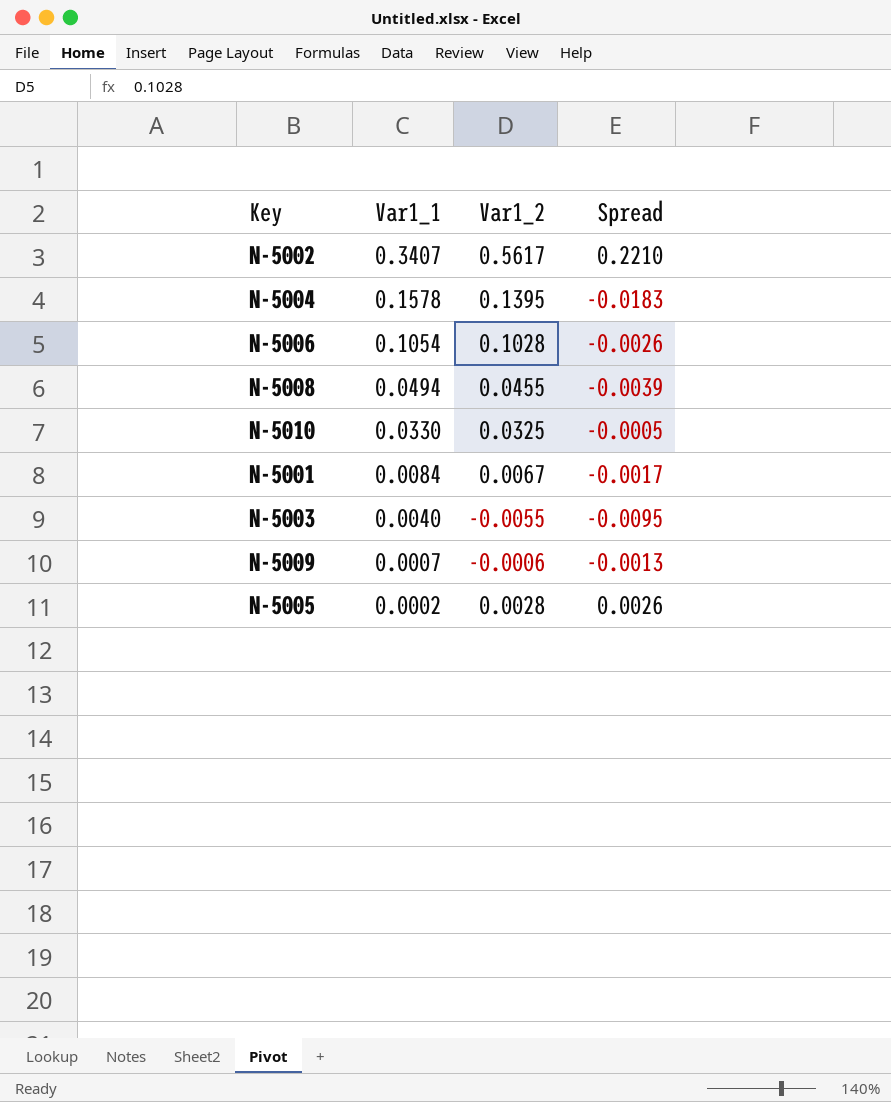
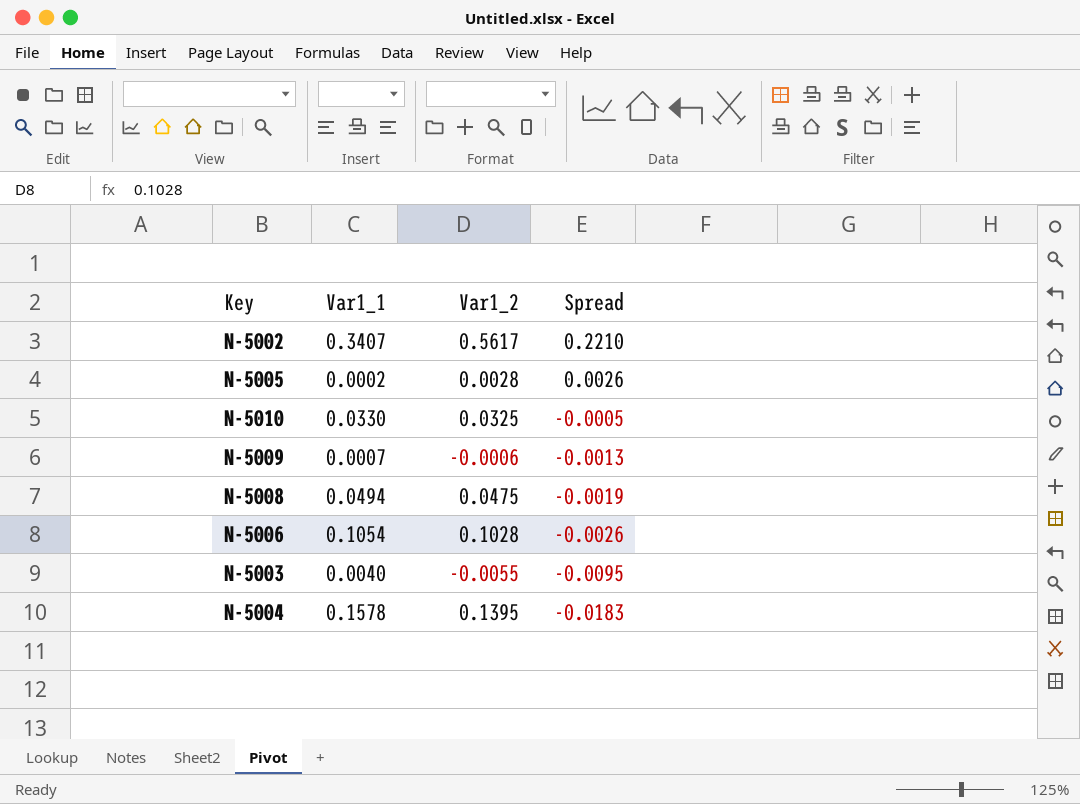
row order: Var1_1 descending -> Spread descending
row N-5001: 0.0084 | 0.0067 | -0.0017 -> none
N-5008 | Var1_2: 0.0455 -> 0.0475
N-5008 | Spread: -0.0039 -> -0.0019

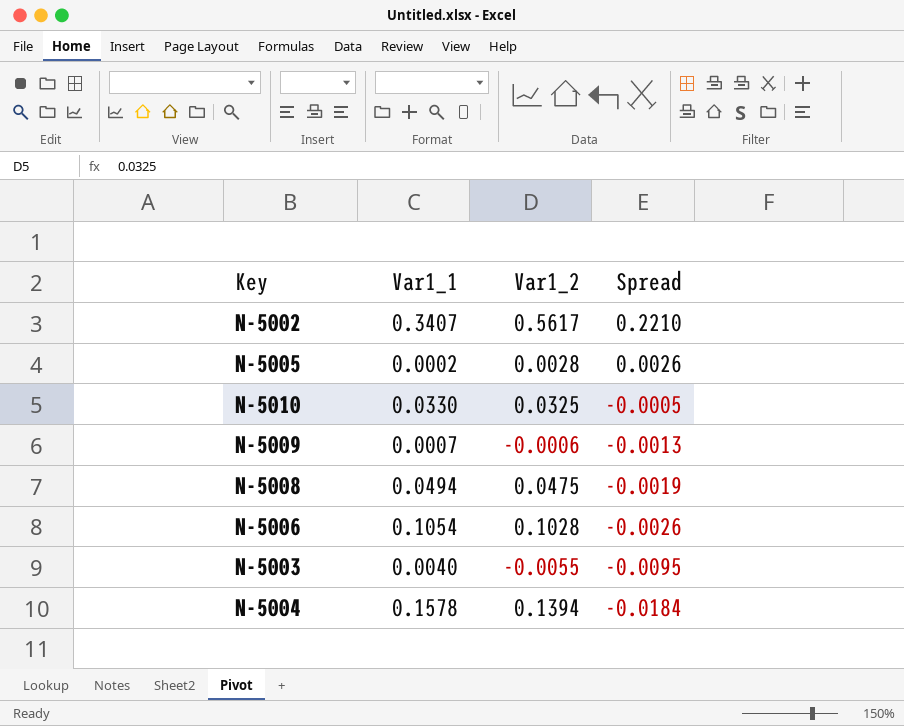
N-5004 | Var1_2: 0.1395 -> 0.1394
N-5004 | Spread: -0.0183 -> -0.0184

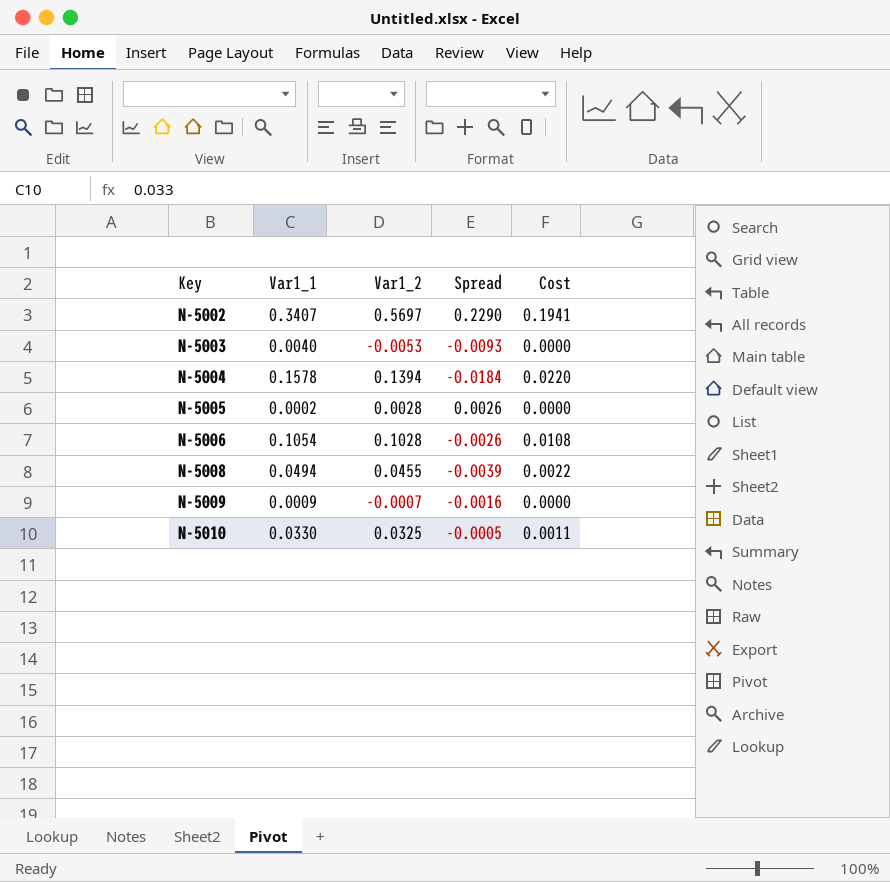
row order: Spread descending -> Key ascending
column Cost | formula: none -> [Var1_1] * [Var1_2]
N-5002 | Var1_2: 0.5617 -> 0.5697
N-5002 | Spread: 0.2210 -> 0.2290
N-5003 | Var1_2: -0.0055 -> -0.0053
N-5003 | Spread: -0.0095 -> -0.0093
N-5008 | Var1_2: 0.0475 -> 0.0455
N-5008 | Spread: -0.0019 -> -0.0039
N-5009 | Var1_1: 0.0007 -> 0.0009
N-5009 | Var1_2: -0.0006 -> -0.0007
N-5009 | Spread: -0.0013 -> -0.0016

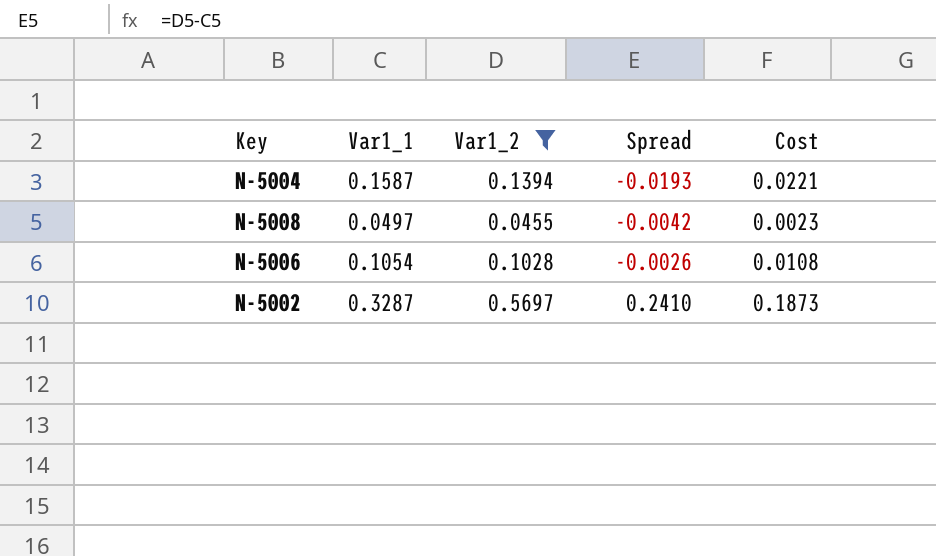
filter: none -> Var1_2 >= 0.0455
row order: Key ascending -> Spread ascending
N-5004 | Var1_1: 0.1578 -> 0.1587
N-5004 | Spread: -0.0184 -> -0.0193
N-5004 | Cost: 0.0220 -> 0.0221
N-5008 | Var1_1: 0.0494 -> 0.0497
N-5008 | Spread: -0.0039 -> -0.0042
N-5008 | Cost: 0.0022 -> 0.0023
N-5002 | Var1_1: 0.3407 -> 0.3287
N-5002 | Spread: 0.2290 -> 0.2410
N-5002 | Cost: 0.1941 -> 0.1873

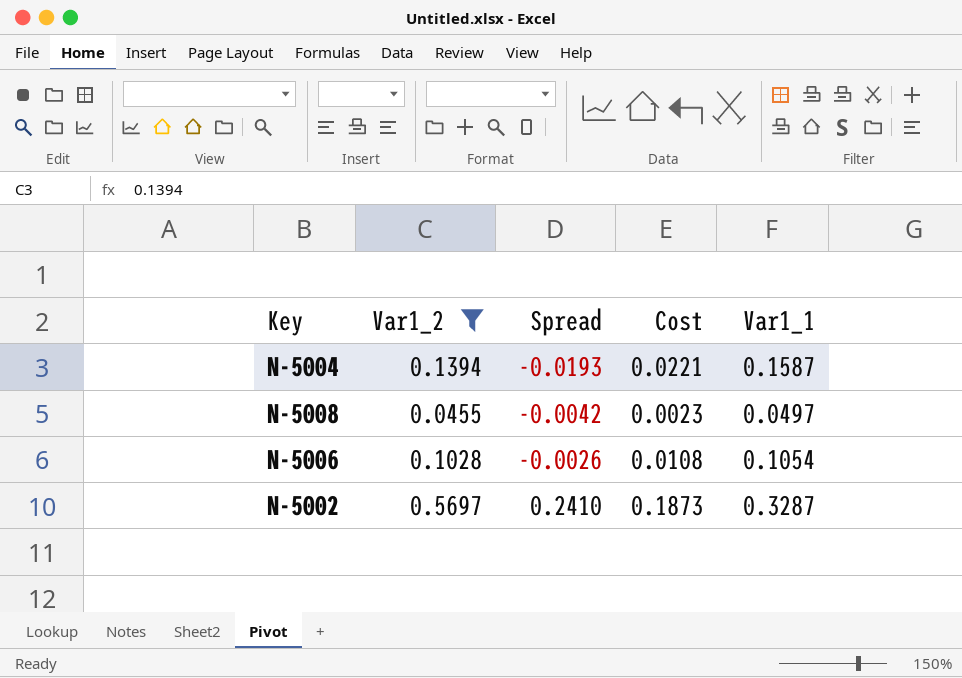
column Var1_1 | position: 2 -> 5

